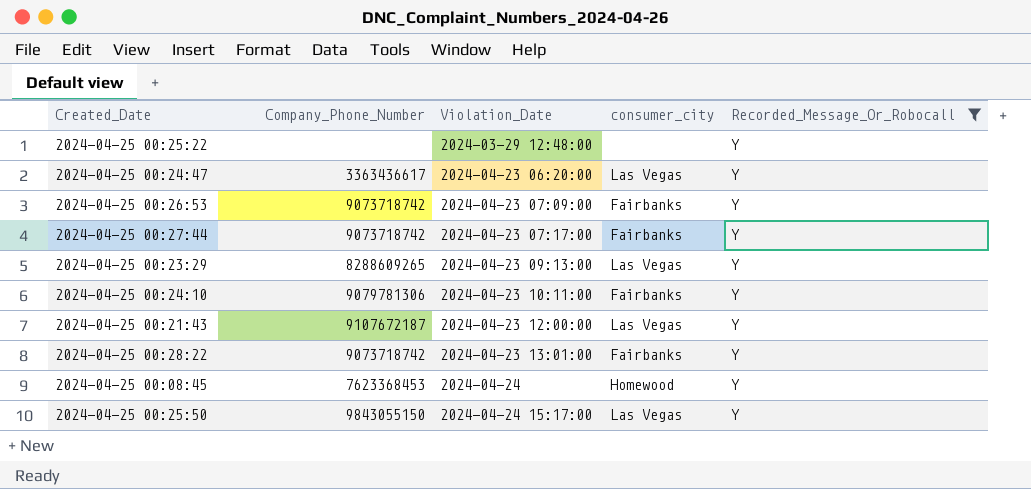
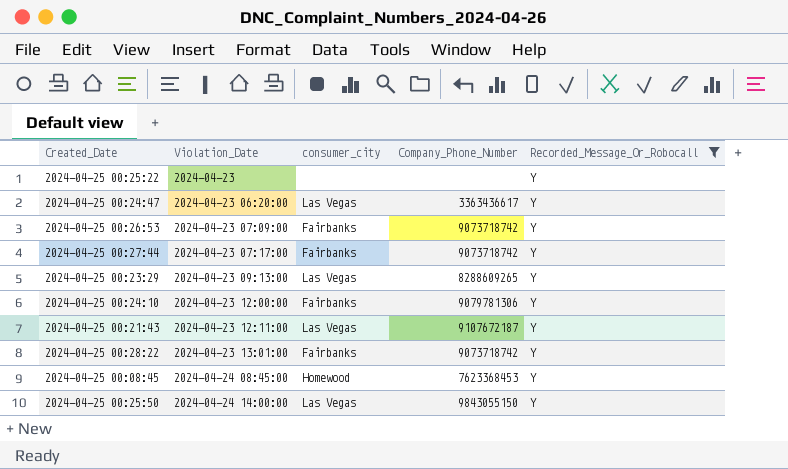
column Company_Phone_Number | position: 2 -> 4
2024-04-25 00:25:22 | Violation_Date: 2024-03-29 12:48:00 -> 2024-04-23
2024-04-25 00:24:10 | Violation_Date: 2024-04-23 10:11:00 -> 2024-04-23 12:00:00
2024-04-25 00:21:43 | Violation_Date: 2024-04-23 12:00:00 -> 2024-04-23 12:11:00
2024-04-25 00:08:45 | Violation_Date: 2024-04-24 -> 2024-04-24 08:45:00
2024-04-25 00:25:50 | Violation_Date: 2024-04-24 15:17:00 -> 2024-04-24 14:00:00

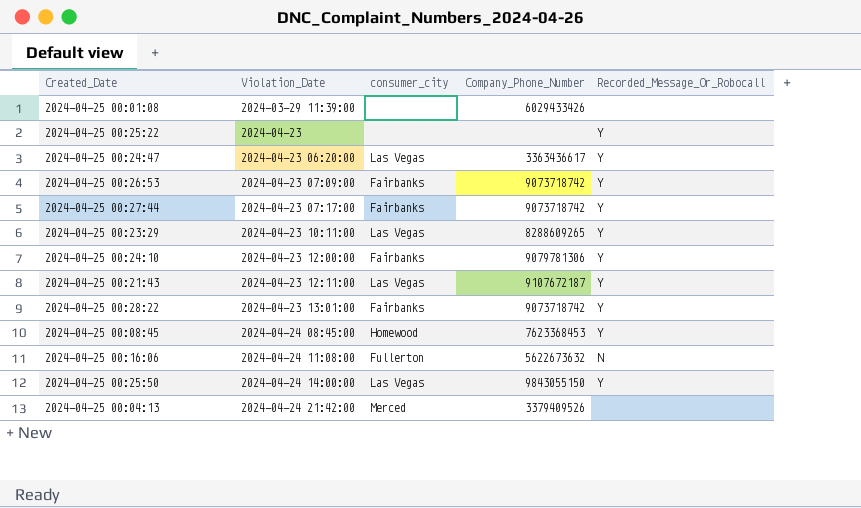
filter: Recorded_Message_Or_Robocall = Y -> none
2024-04-25 00:23:29 | Violation_Date: 2024-04-23 09:13:00 -> 2024-04-23 10:11:00

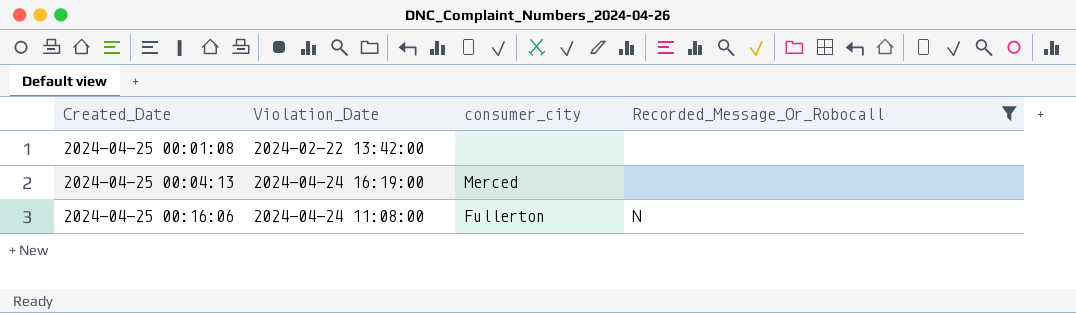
filter: none -> Recorded_Message_Or_Robocall != Y
row order: Violation_Date ascending -> Created_Date ascending
column Company_Phone_Number | position: 4 -> none
2024-04-25 00:01:08 | Violation_Date: 2024-03-29 11:39:00 -> 2024-02-22 13:42:00
2024-04-25 00:04:13 | Violation_Date: 2024-04-24 21:42:00 -> 2024-04-24 16:19:00

